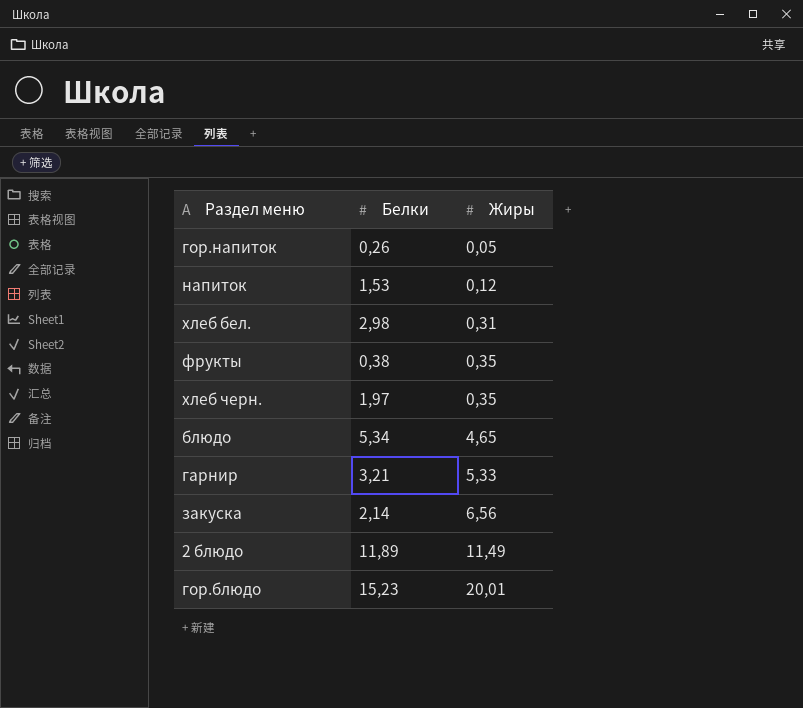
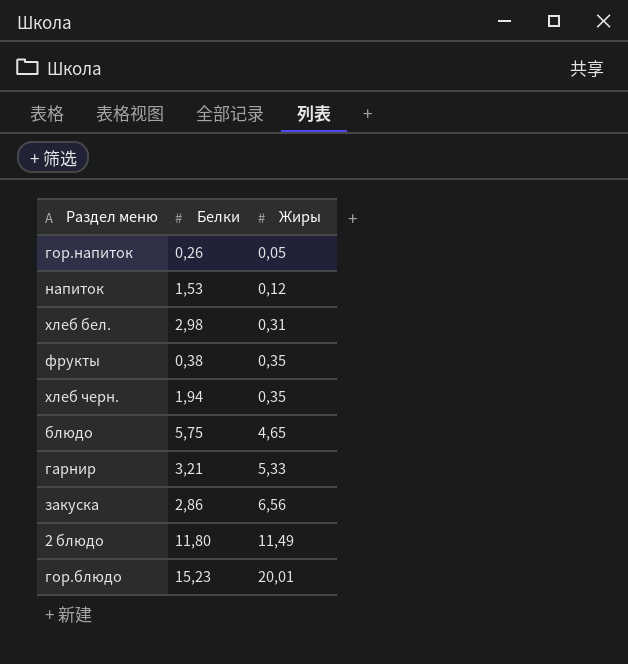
хлеб черн. | Белки: 1,97 -> 1,94
блюдо | Белки: 5,34 -> 5,75
закуска | Белки: 2,14 -> 2,86
2 блюдо | Белки: 11,89 -> 11,80

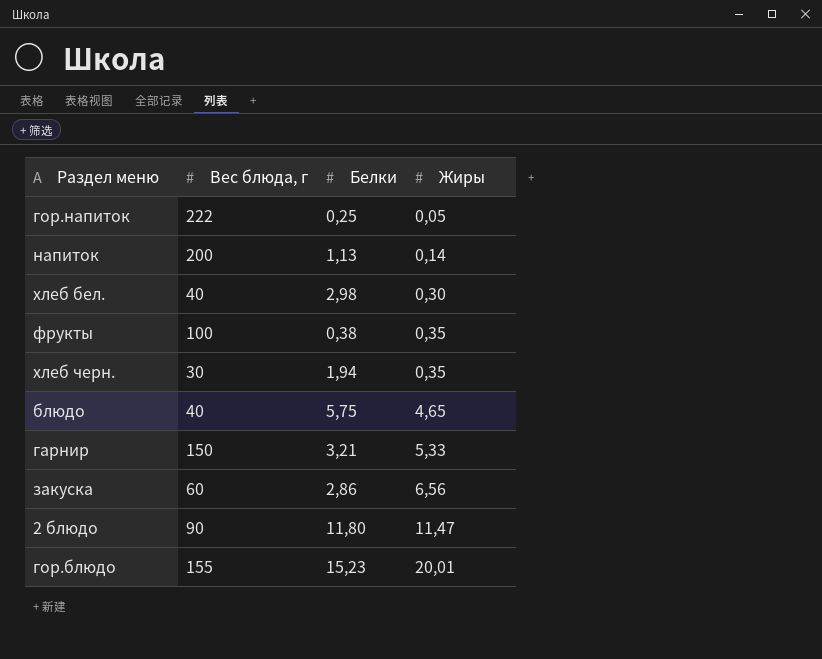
column Вес блюда, г | position: none -> 2
гор.напиток | Белки: 0,26 -> 0,25
напиток | Белки: 1,53 -> 1,13
напиток | Жиры: 0,12 -> 0,14
хлеб бел. | Жиры: 0,31 -> 0,30
2 блюдо | Жиры: 11,49 -> 11,47

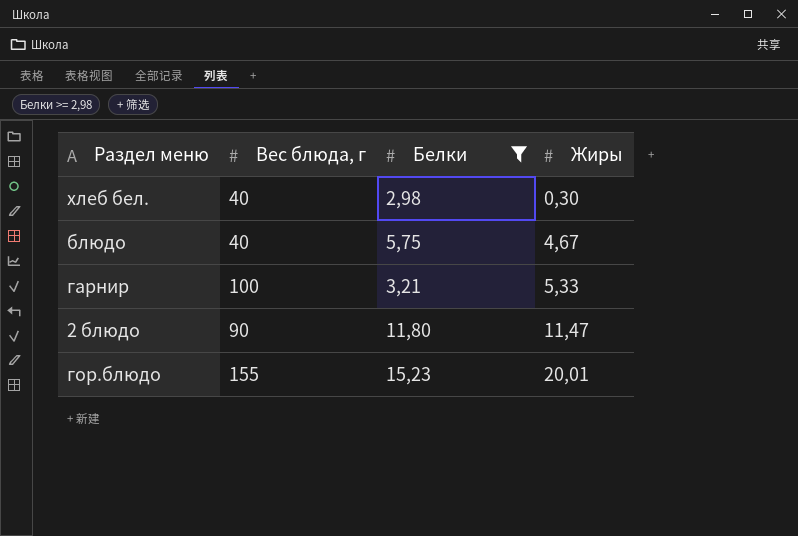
filter: none -> Белки >= 2,98
блюдо | Жиры: 4,65 -> 4,67
гарнир | Вес блюда, г: 150 -> 100

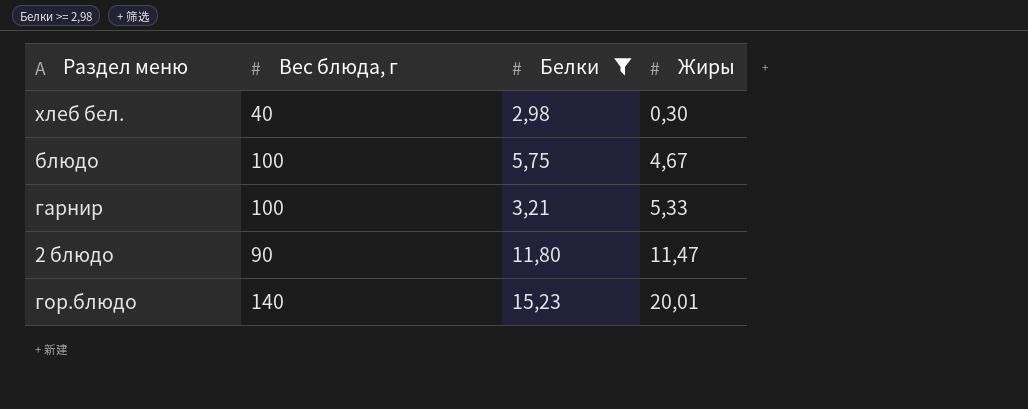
блюдо | Вес блюда, г: 40 -> 100
гор.блюдо | Вес блюда, г: 155 -> 140

